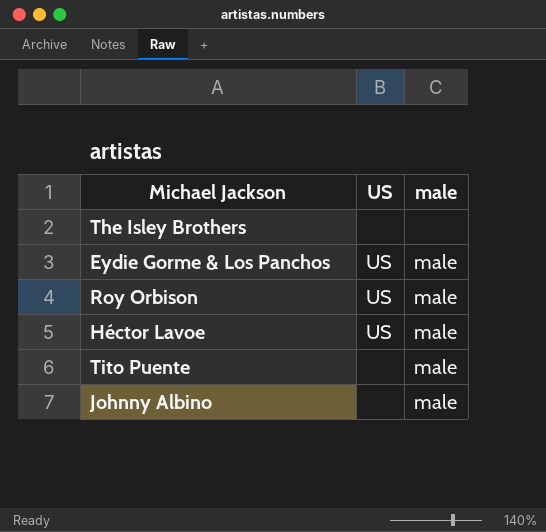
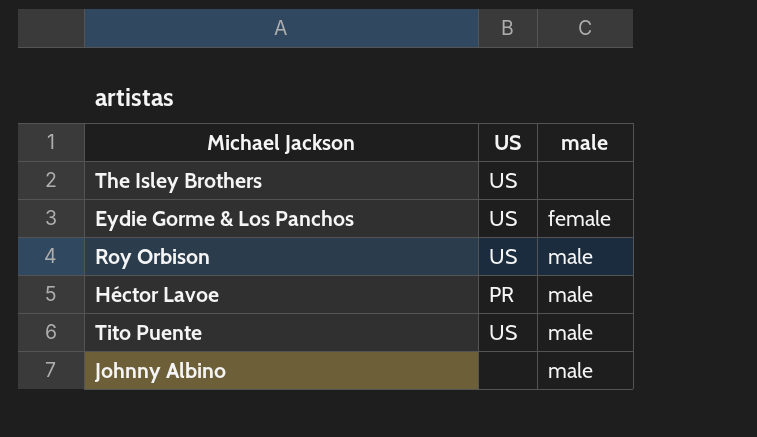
The Isley Brothers | US: none -> US
Eydie Gorme & Los Panchos | male: male -> female
Héctor Lavoe | US: US -> PR
Tito Puente | US: none -> US

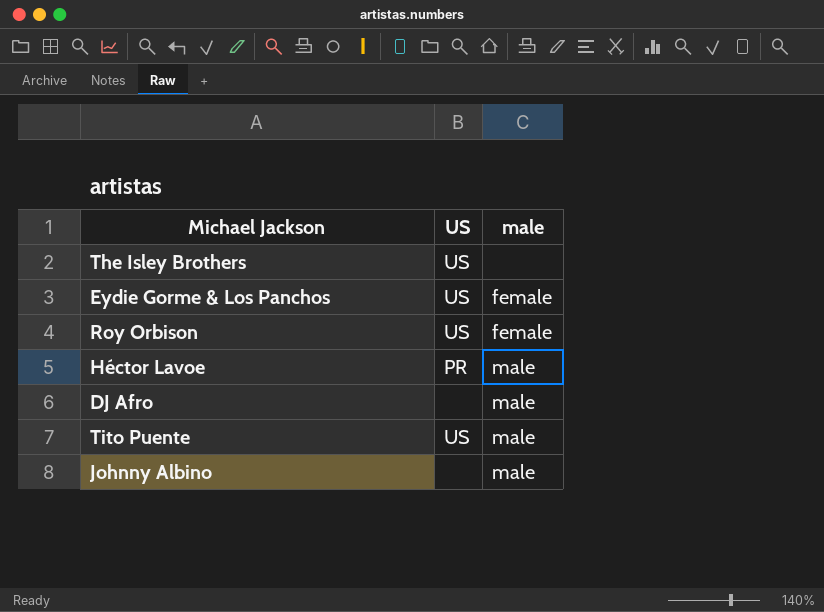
Roy Orbison | male: male -> female
row DJ Afro: none -> none | male

